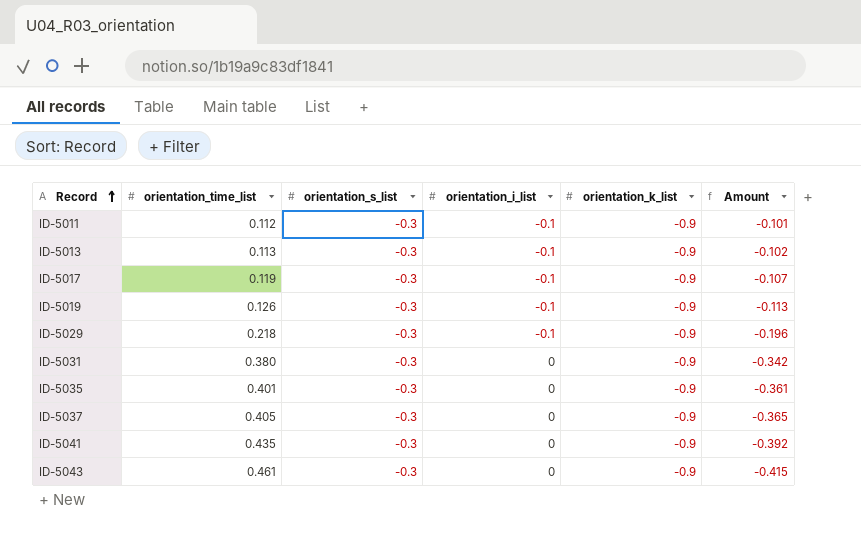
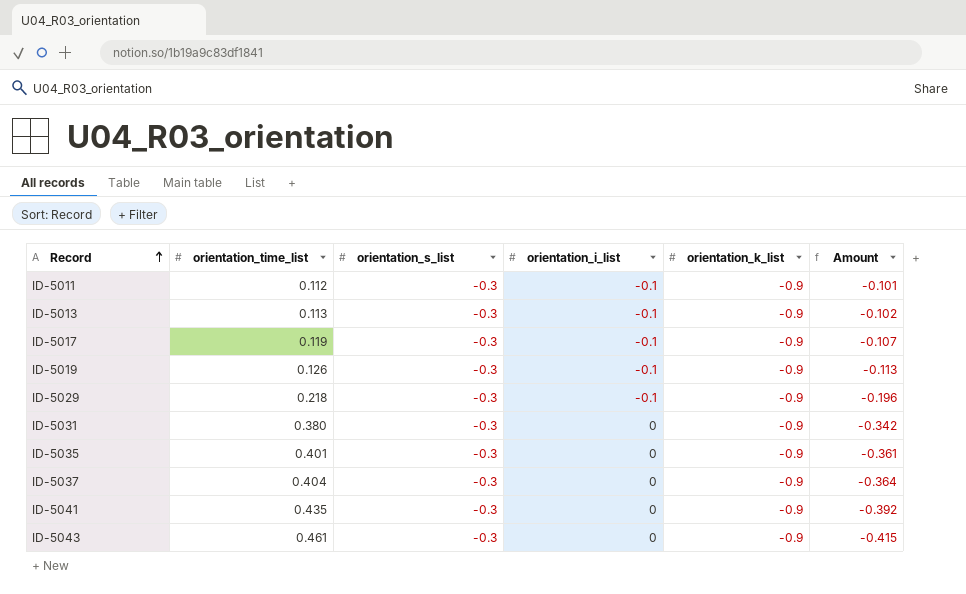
ID-5037 | orientation_time_list: 0.405 -> 0.404
ID-5037 | Amount: -0.365 -> -0.364

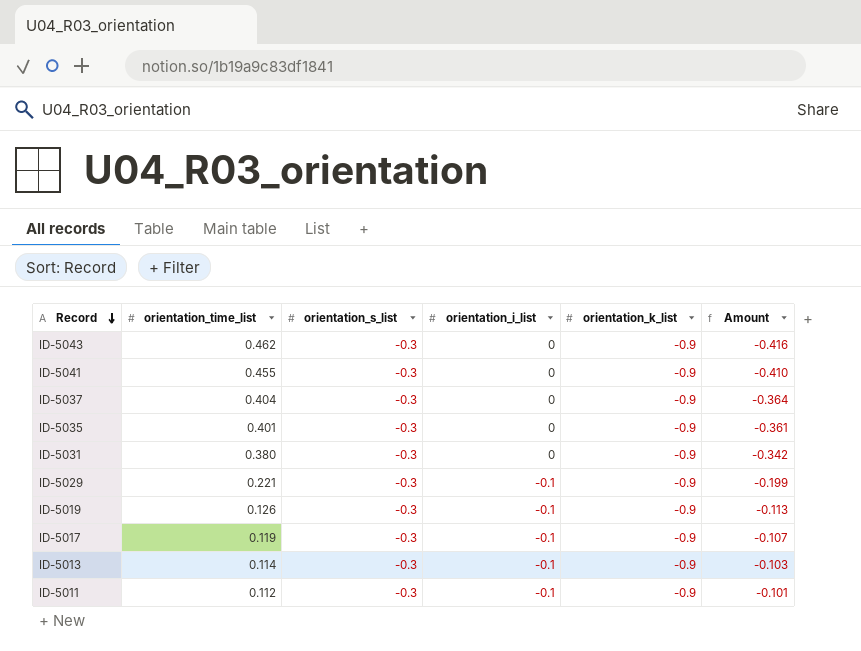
row order: Record ascending -> Record descending
ID-5043 | orientation_time_list: 0.461 -> 0.462
ID-5043 | Amount: -0.415 -> -0.416
ID-5041 | orientation_time_list: 0.435 -> 0.455
ID-5041 | Amount: -0.392 -> -0.410
ID-5029 | orientation_time_list: 0.218 -> 0.221
ID-5029 | Amount: -0.196 -> -0.199
ID-5013 | orientation_time_list: 0.113 -> 0.114
ID-5013 | Amount: -0.102 -> -0.103

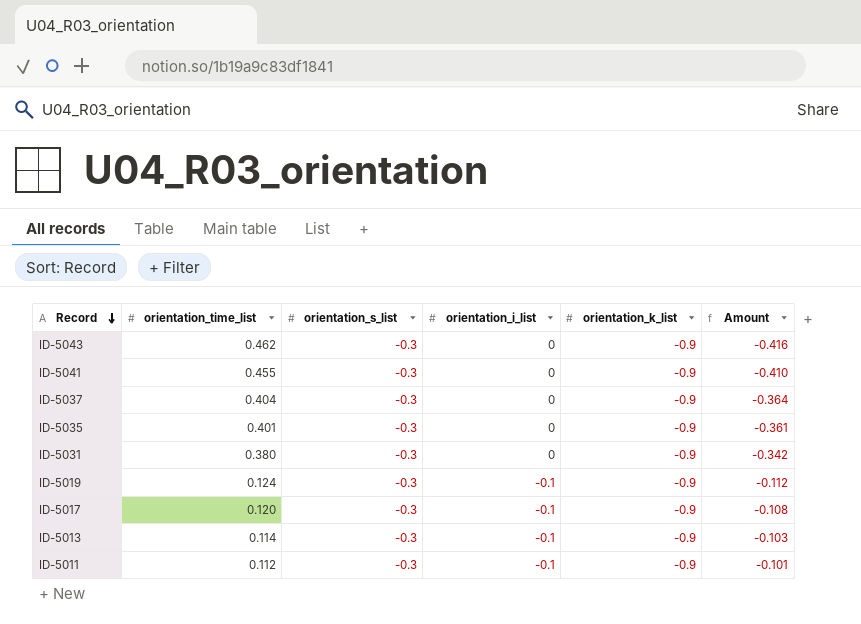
row ID-5029: 0.221 | -0.3 | -0.1 | -0.9 | -0.199 -> none
ID-5019 | orientation_time_list: 0.126 -> 0.124
ID-5019 | Amount: -0.113 -> -0.112
ID-5017 | orientation_time_list: 0.119 -> 0.120
ID-5017 | Amount: -0.107 -> -0.108

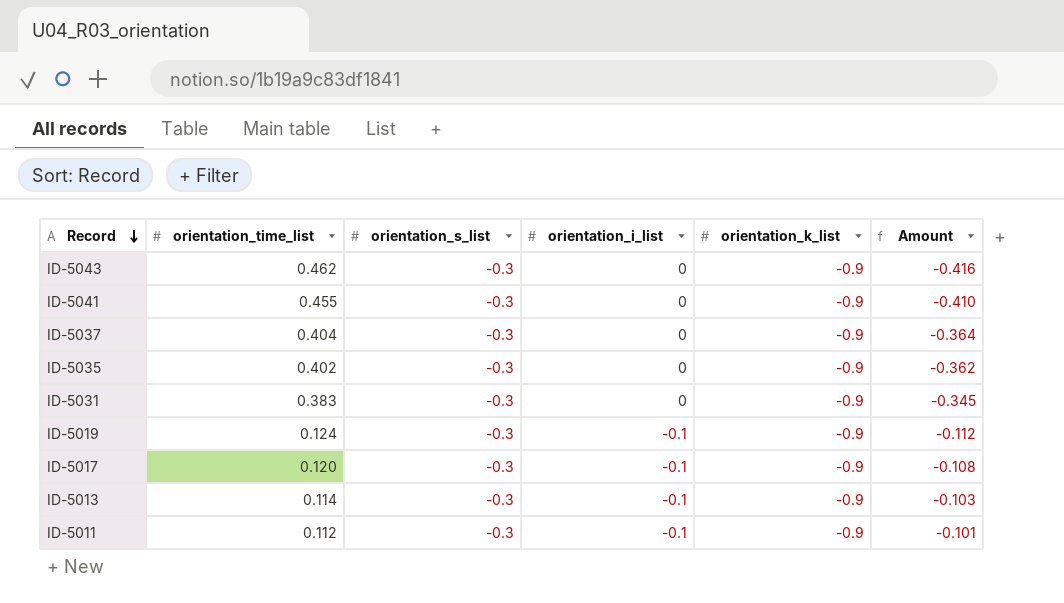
ID-5035 | orientation_time_list: 0.401 -> 0.402
ID-5035 | Amount: -0.361 -> -0.362
ID-5031 | orientation_time_list: 0.380 -> 0.383
ID-5031 | Amount: -0.342 -> -0.345

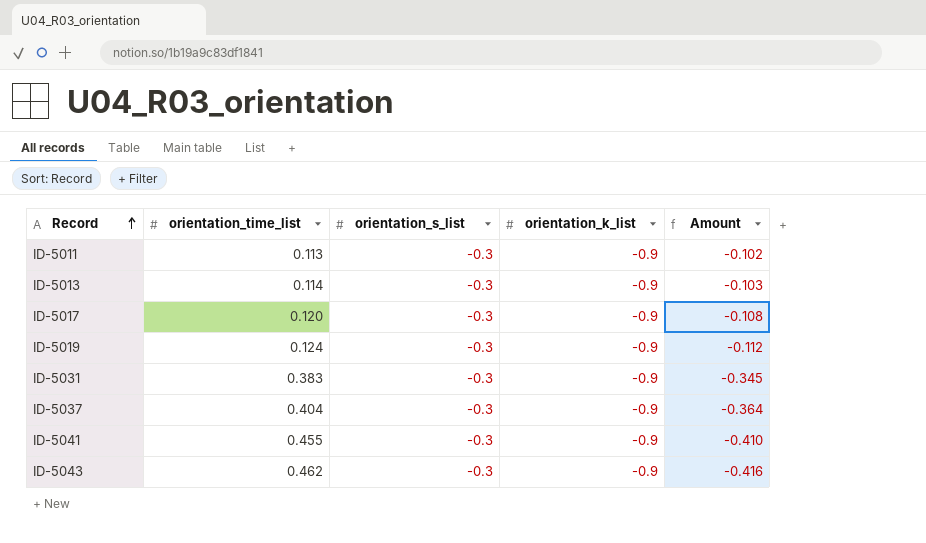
row order: Record descending -> Record ascending
column orientation_i_list | position: 4 -> none
row ID-5035: 0.402 | -0.3 | 0 | -0.9 | -0.362 -> none
ID-5011 | orientation_time_list: 0.112 -> 0.113
ID-5011 | Amount: -0.101 -> -0.102

